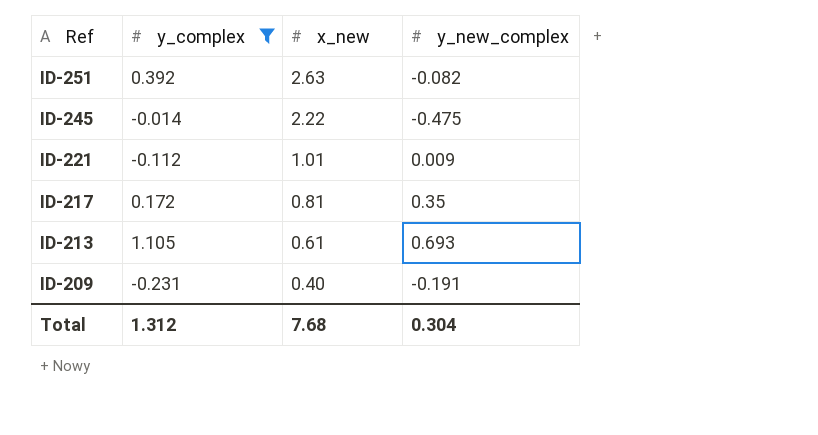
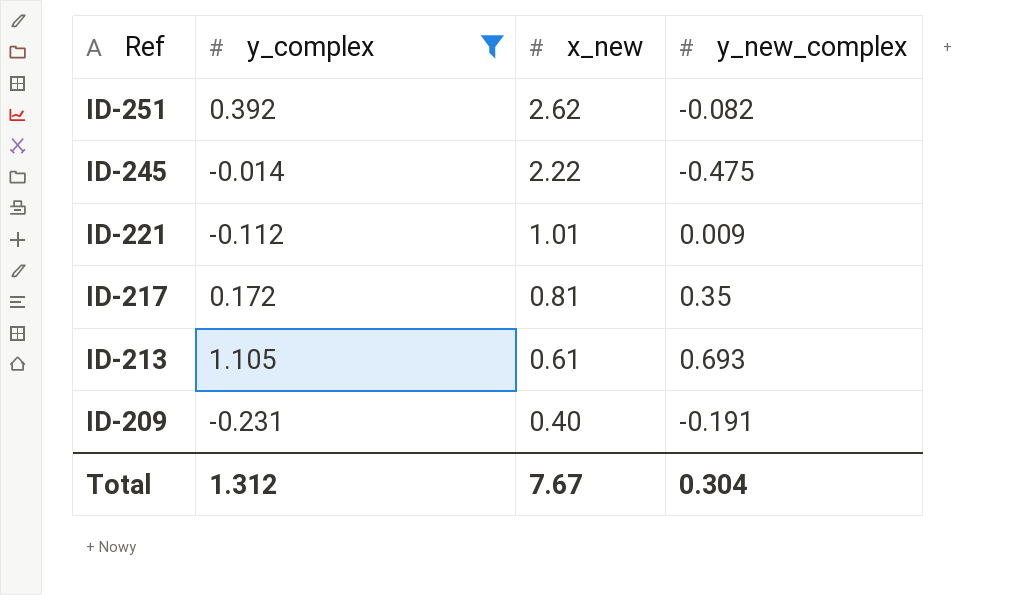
ID-251 | x_new: 2.63 -> 2.62
Total | x_new: 7.68 -> 7.67

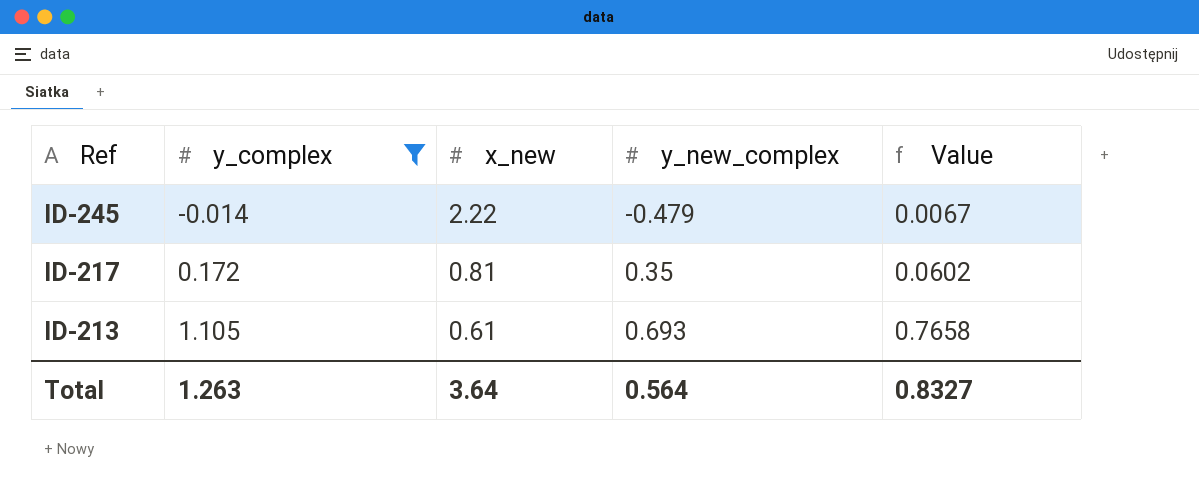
column Value | formula: none -> [y_complex] * [y_new_complex]
row ID-251: 0.392 | 2.62 | -0.082 -> none
row ID-221: -0.112 | 1.01 | 0.009 -> none
row ID-209: -0.231 | 0.40 | -0.191 -> none
ID-245 | y_new_complex: -0.475 -> -0.479
Total | y_complex: 1.312 -> 1.263
Total | x_new: 7.67 -> 3.64
Total | y_new_complex: 0.304 -> 0.564

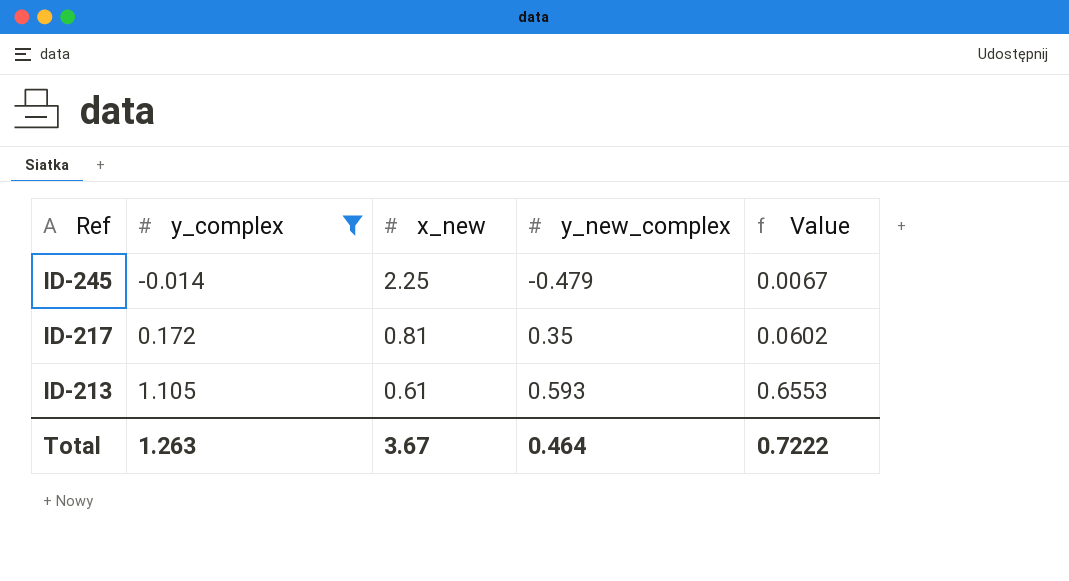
ID-245 | x_new: 2.22 -> 2.25
ID-213 | y_new_complex: 0.693 -> 0.593
ID-213 | Value: 0.7658 -> 0.6553
Total | x_new: 3.64 -> 3.67
Total | y_new_complex: 0.564 -> 0.464
Total | Value: 0.8327 -> 0.7222

